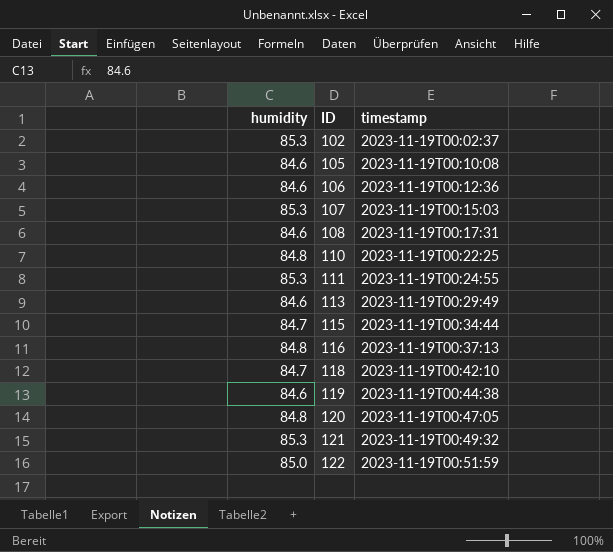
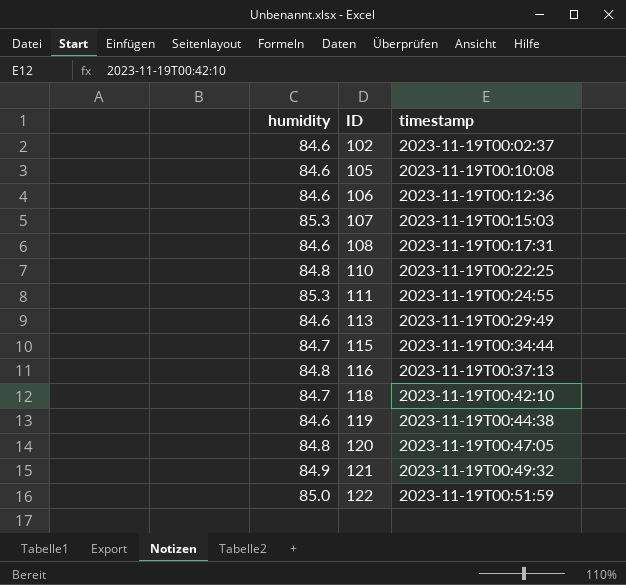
102 | humidity: 85.3 -> 84.6
121 | humidity: 85.3 -> 84.9

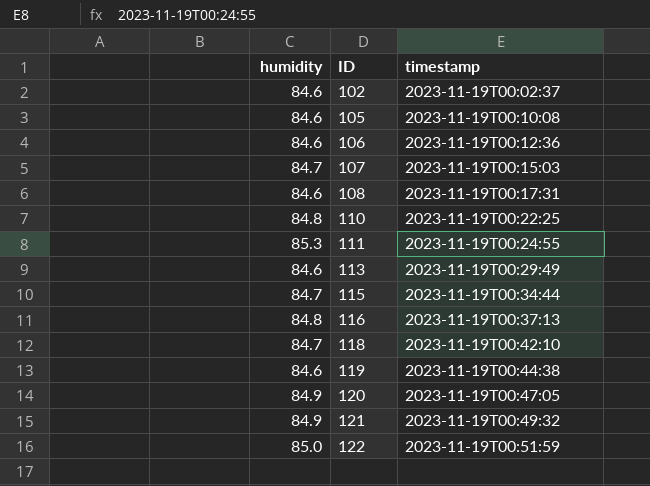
107 | humidity: 85.3 -> 84.7
120 | humidity: 84.8 -> 84.9

